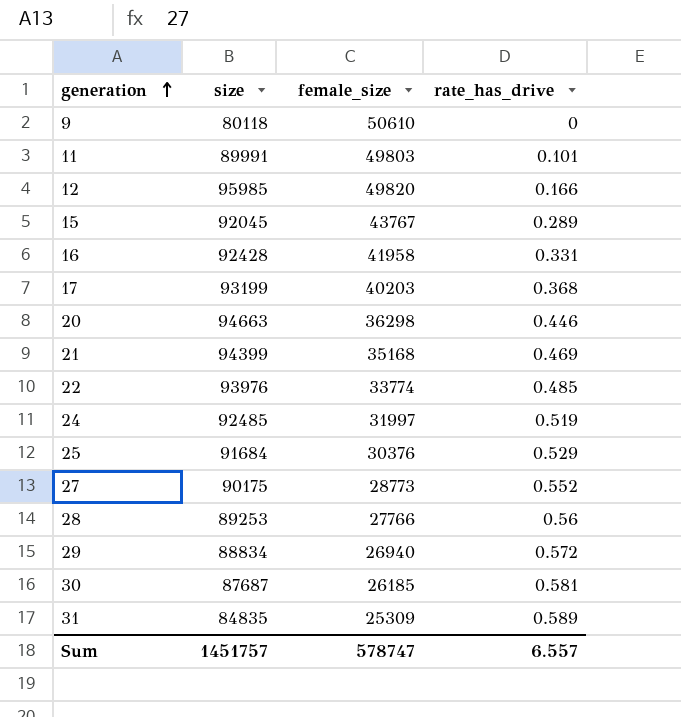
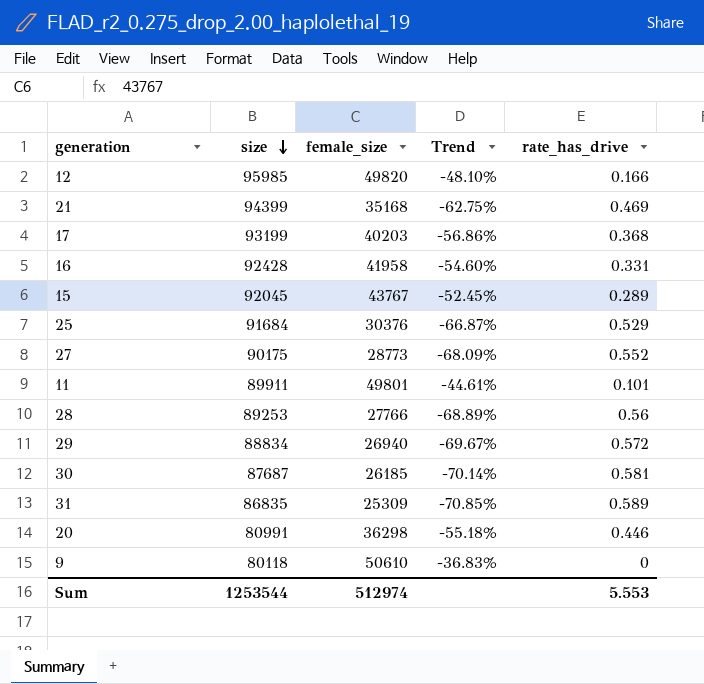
row order: generation ascending -> size descending
column Trend | formula: none -> ([female_size] - [size]) / [size]
row 22: 93976 | 33774 | 0.485 -> none
row 24: 92485 | 31997 | 0.519 -> none
11 | size: 89991 -> 89911
11 | female_size: 49803 -> 49801
31 | size: 84835 -> 86835
20 | size: 94663 -> 80991
Sum | size: 1451757 -> 1253544
Sum | female_size: 578747 -> 512974
Sum | rate_has_drive: 6.557 -> 5.553

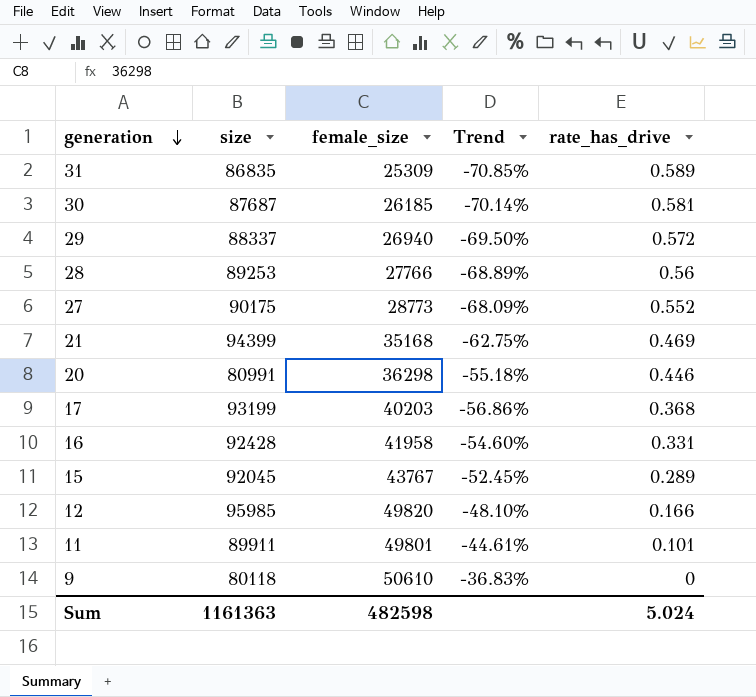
row order: size descending -> generation descending
row 25: 91684 | 30376 | -66.87% | 0.529 -> none
29 | size: 88834 -> 88337
29 | Trend: -69.67% -> -69.50%
Sum | size: 1253544 -> 1161363
Sum | female_size: 512974 -> 482598
Sum | rate_has_drive: 5.553 -> 5.024

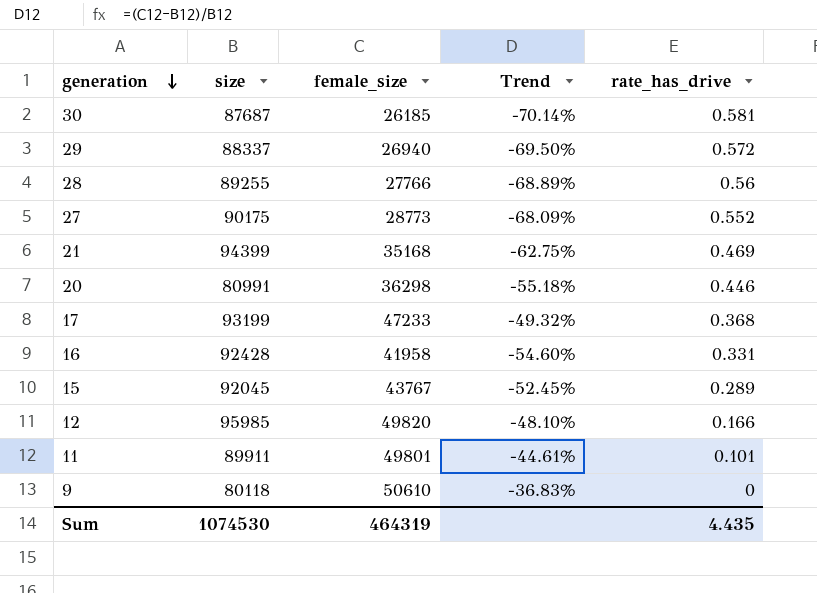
row 31: 86835 | 25309 | -70.85% | 0.589 -> none
28 | size: 89253 -> 89255
17 | female_size: 40203 -> 47233
17 | Trend: -56.86% -> -49.32%
Sum | size: 1161363 -> 1074530
Sum | female_size: 482598 -> 464319
Sum | rate_has_drive: 5.024 -> 4.435

